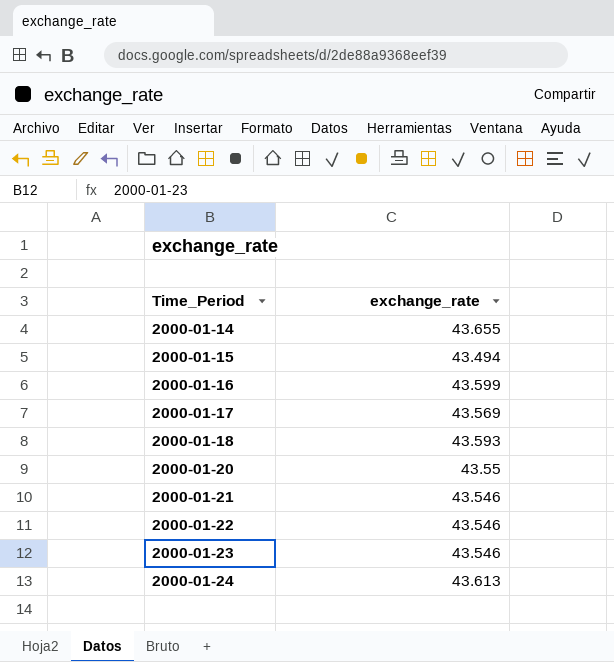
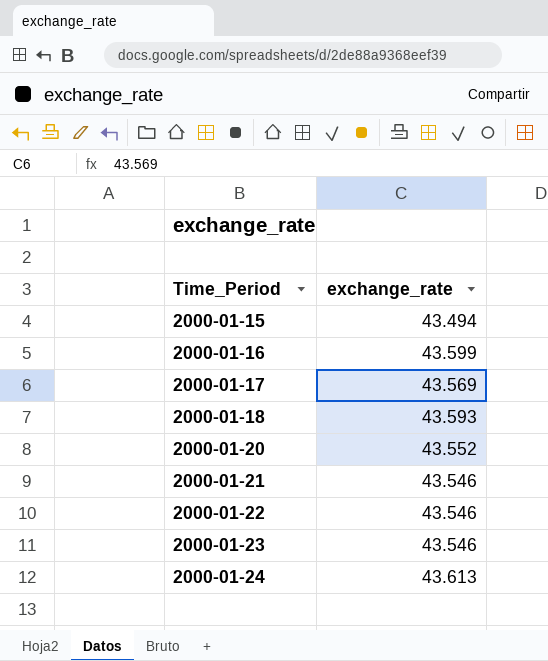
row 2000-01-14: 43.655 -> none
2000-01-20 | exchange_rate: 43.55 -> 43.552

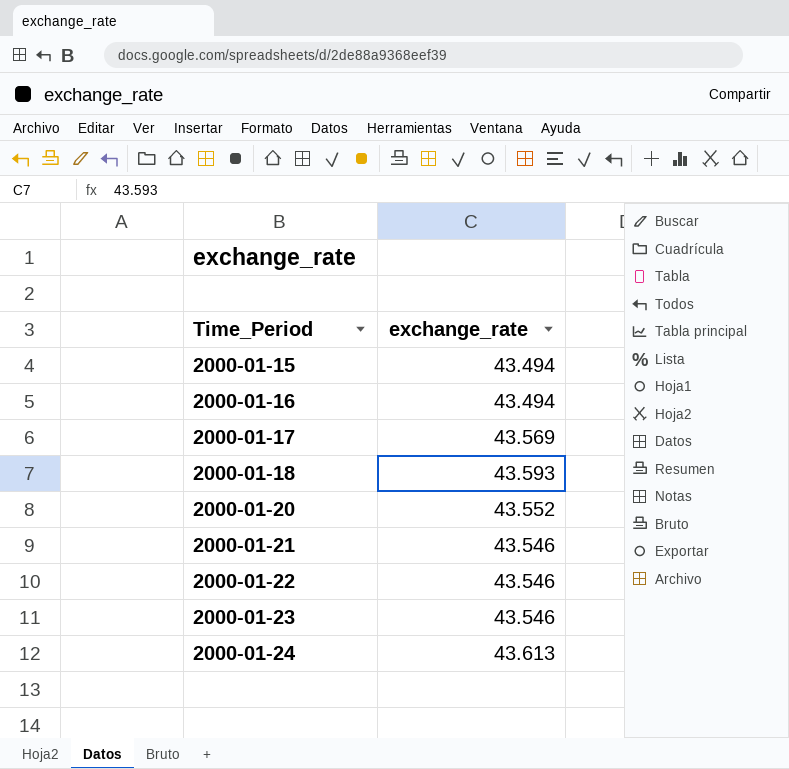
2000-01-16 | exchange_rate: 43.599 -> 43.494

